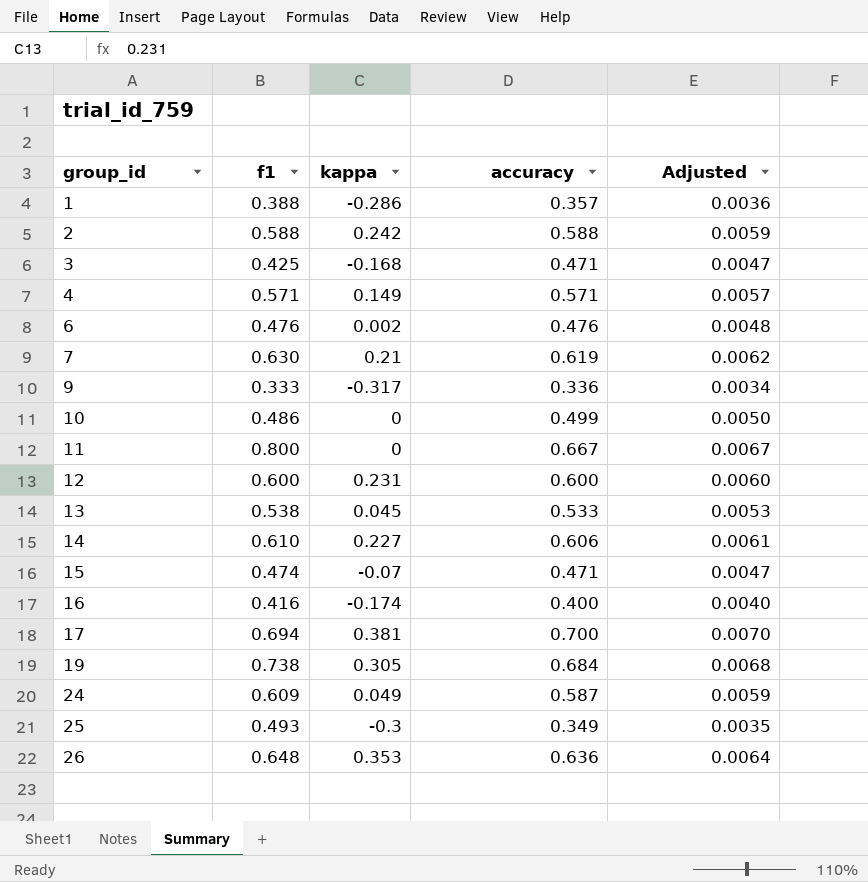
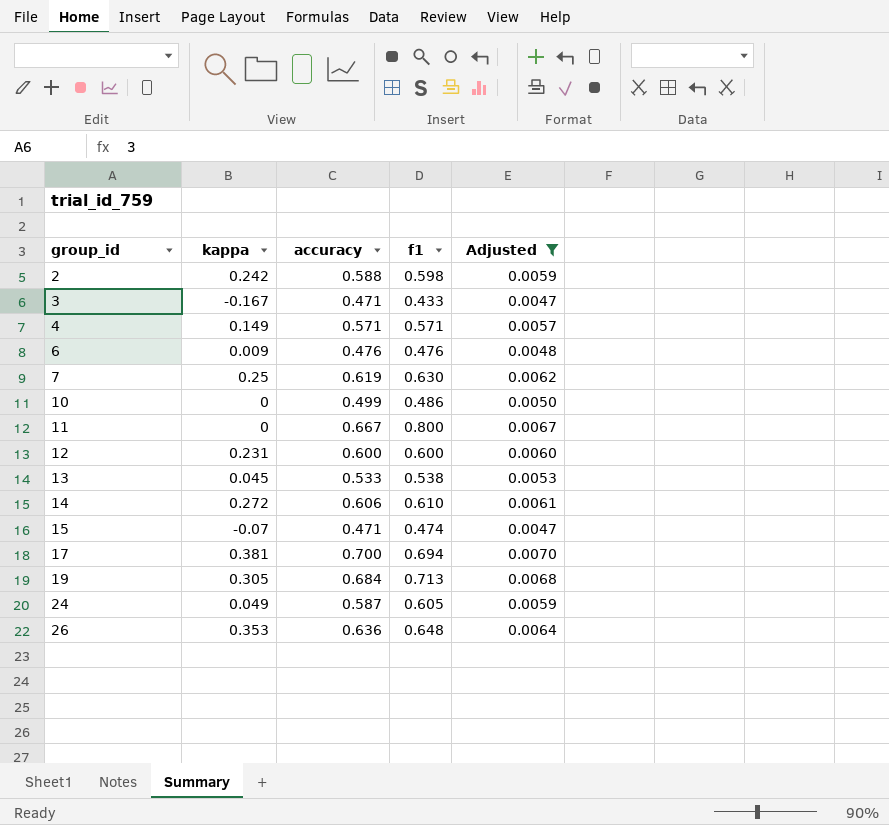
filter: none -> Adjusted >= 0.0047
column f1 | position: 2 -> 4
2 | f1: 0.588 -> 0.598
3 | kappa: -0.168 -> -0.167
3 | f1: 0.425 -> 0.433
6 | kappa: 0.002 -> 0.009
7 | kappa: 0.21 -> 0.25
14 | kappa: 0.227 -> 0.272
19 | f1: 0.738 -> 0.713
24 | f1: 0.609 -> 0.605

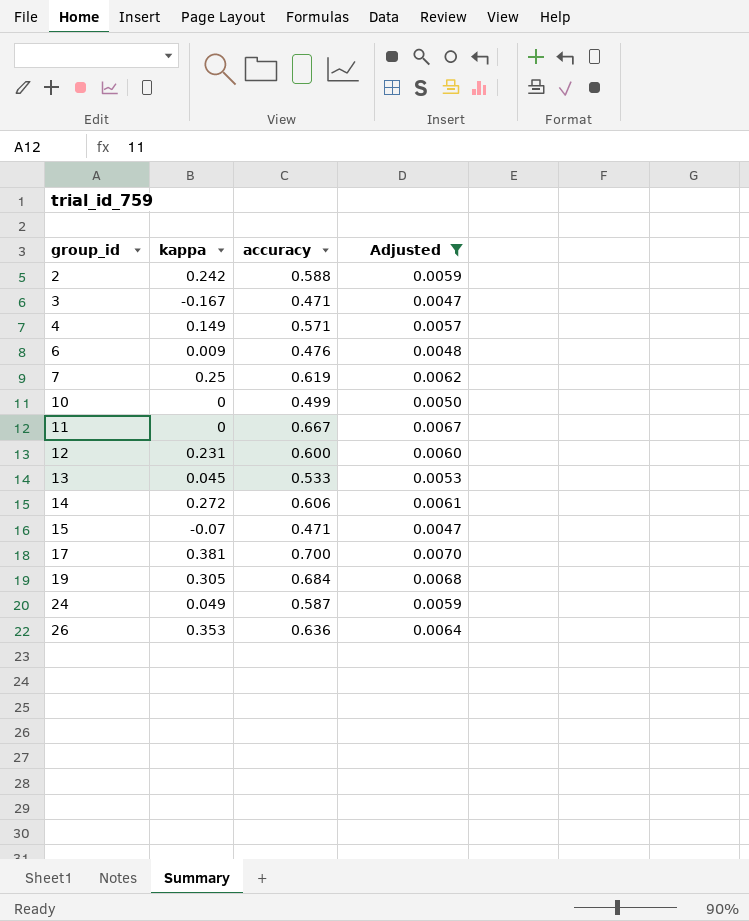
column f1 | position: 4 -> none

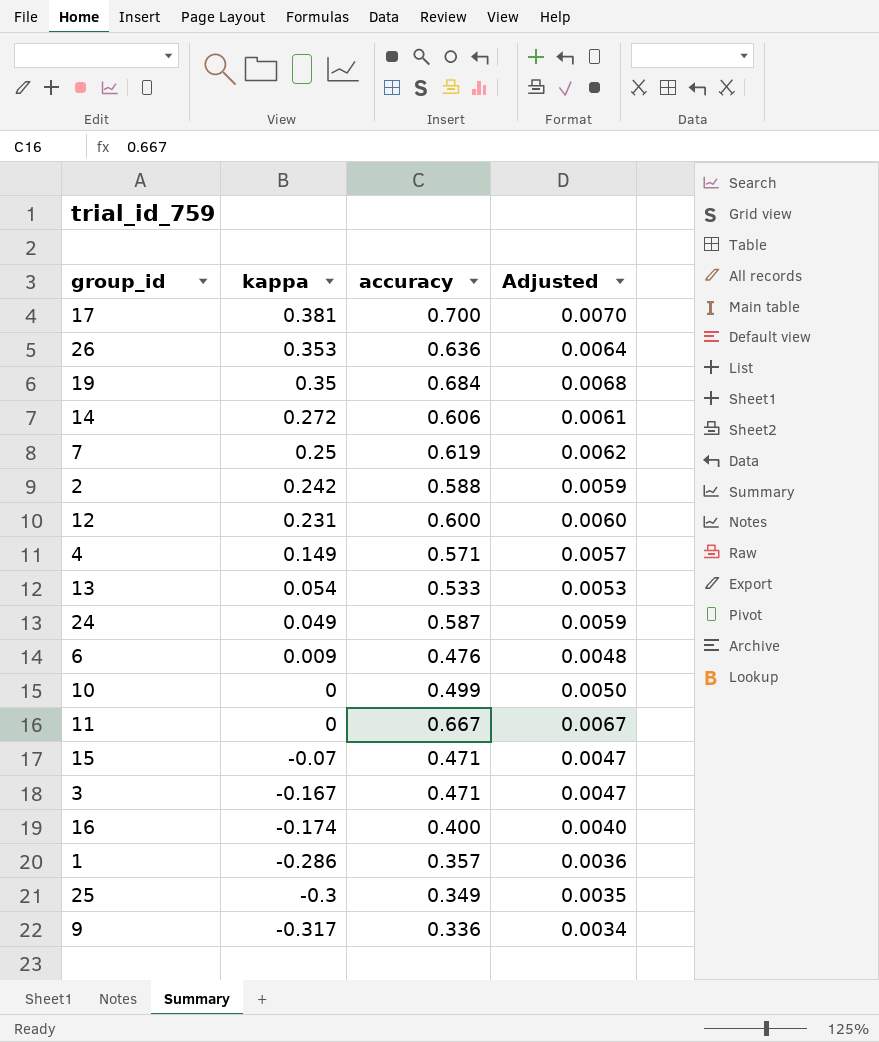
filter: Adjusted >= 0.0047 -> none
row order: group_id ascending -> kappa descending
19 | kappa: 0.305 -> 0.35
13 | kappa: 0.045 -> 0.054

